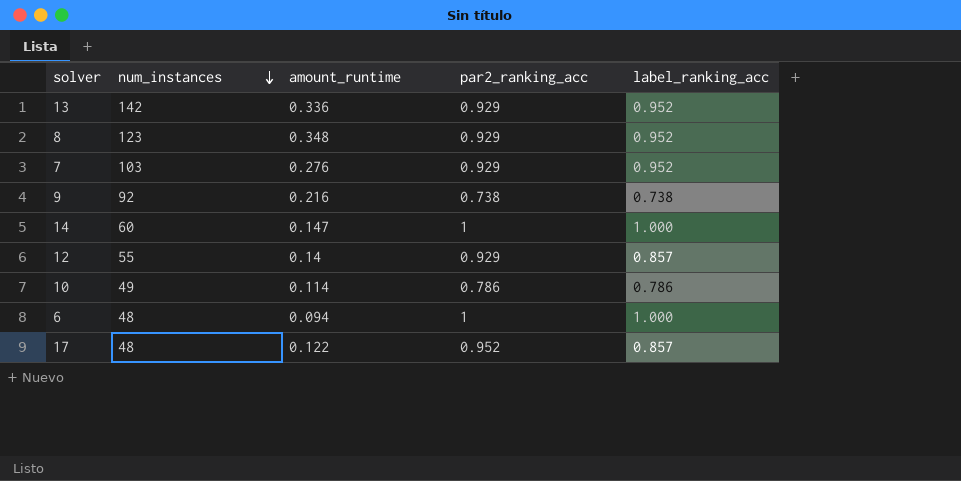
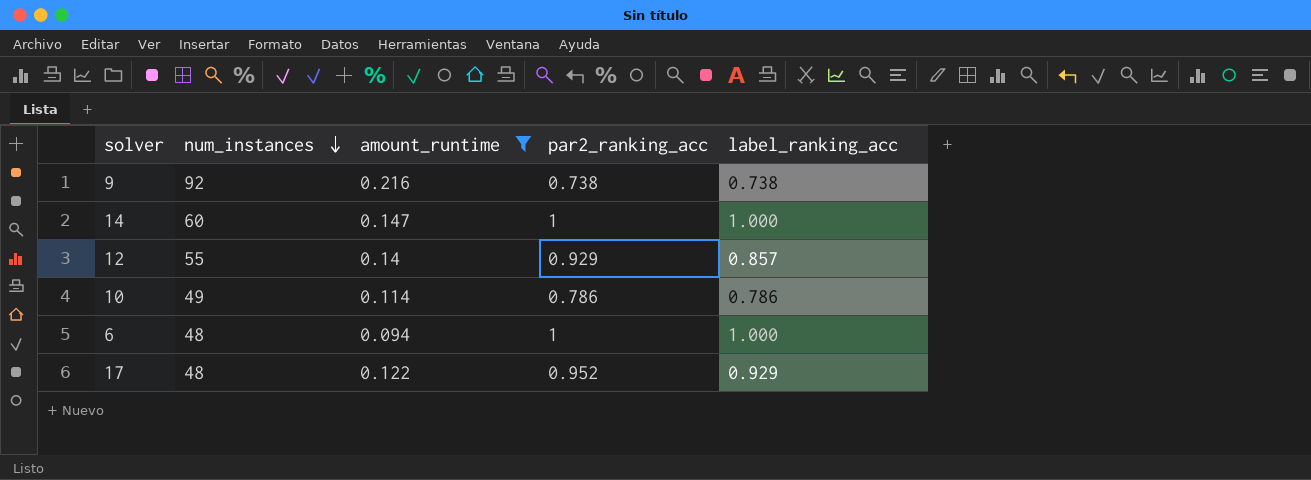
filter: none -> amount_runtime <= 0.216
17 | label_ranking_acc: 0.857 -> 0.929

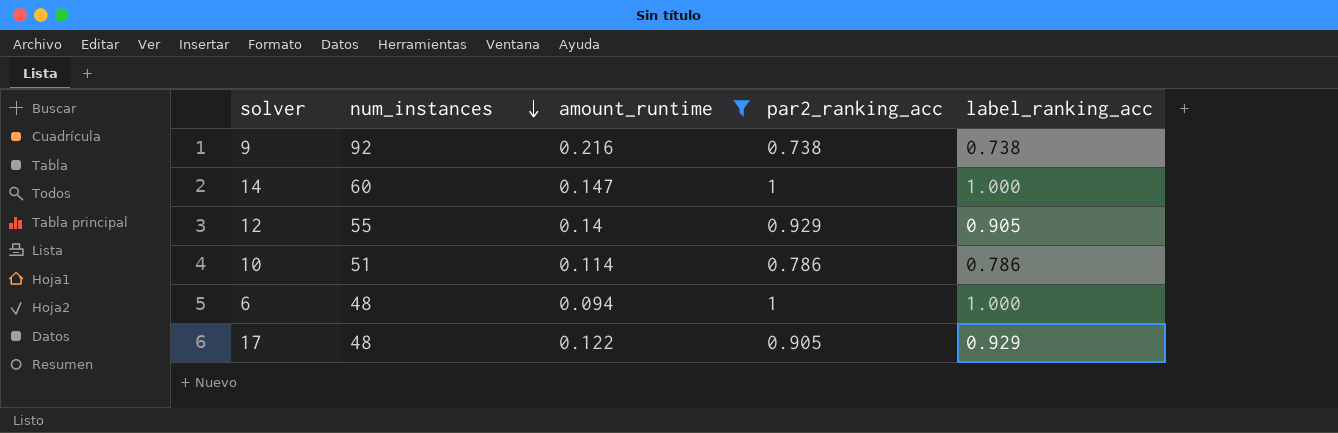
12 | label_ranking_acc: 0.857 -> 0.905
10 | num_instances: 49 -> 51
17 | par2_ranking_acc: 0.952 -> 0.905

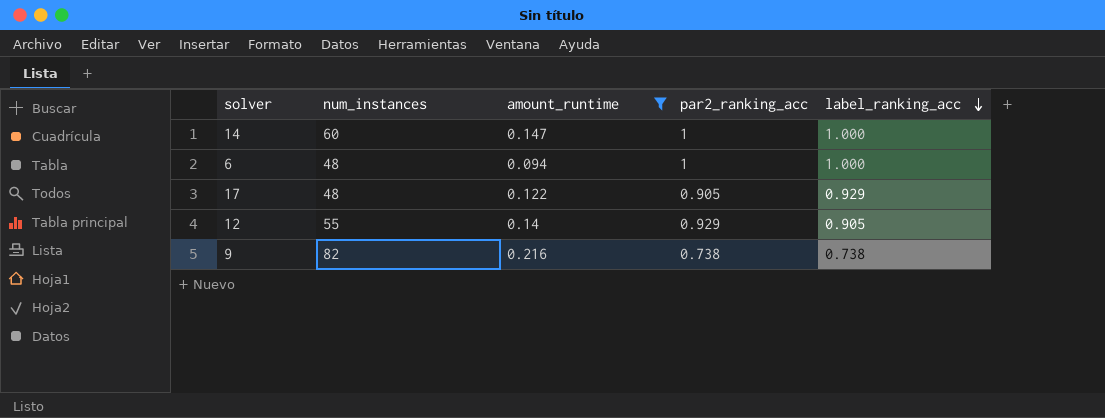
row order: num_instances descending -> label_ranking_acc descending
row 10: 51 | 0.114 | 0.786 | 0.786 -> none
9 | num_instances: 92 -> 82

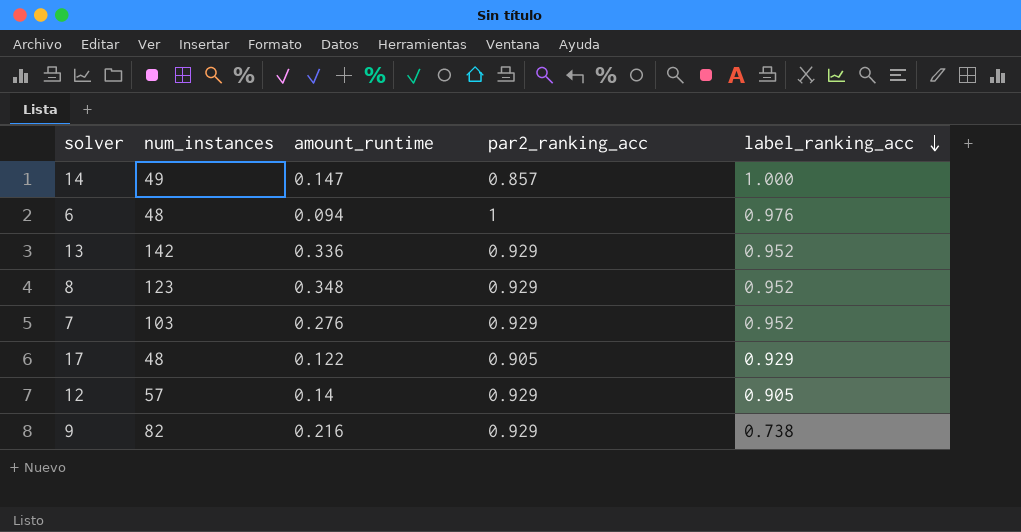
filter: amount_runtime <= 0.216 -> none
14 | num_instances: 60 -> 49
14 | par2_ranking_acc: 1 -> 0.857
6 | label_ranking_acc: 1.000 -> 0.976
12 | num_instances: 55 -> 57
9 | par2_ranking_acc: 0.738 -> 0.929

